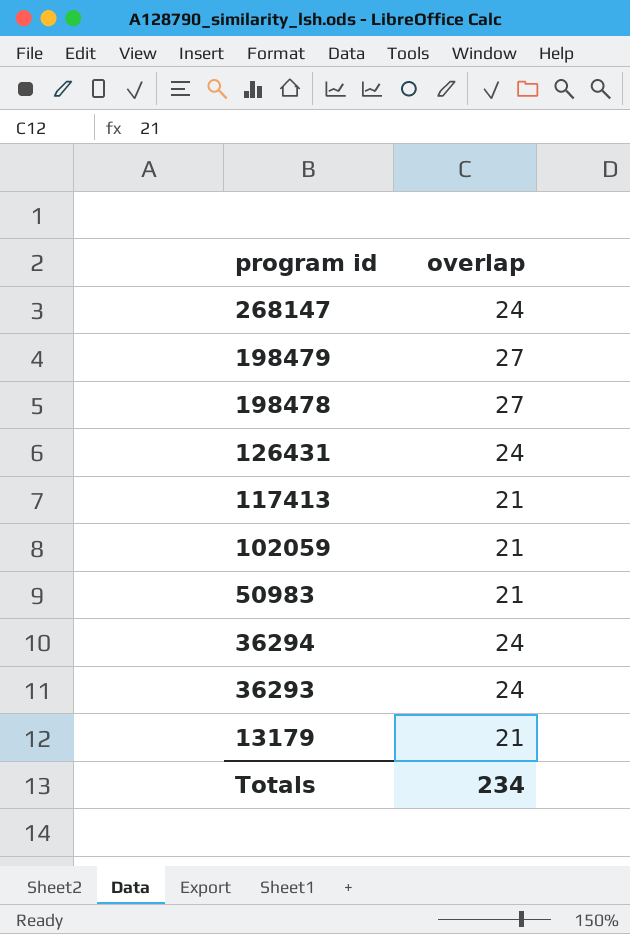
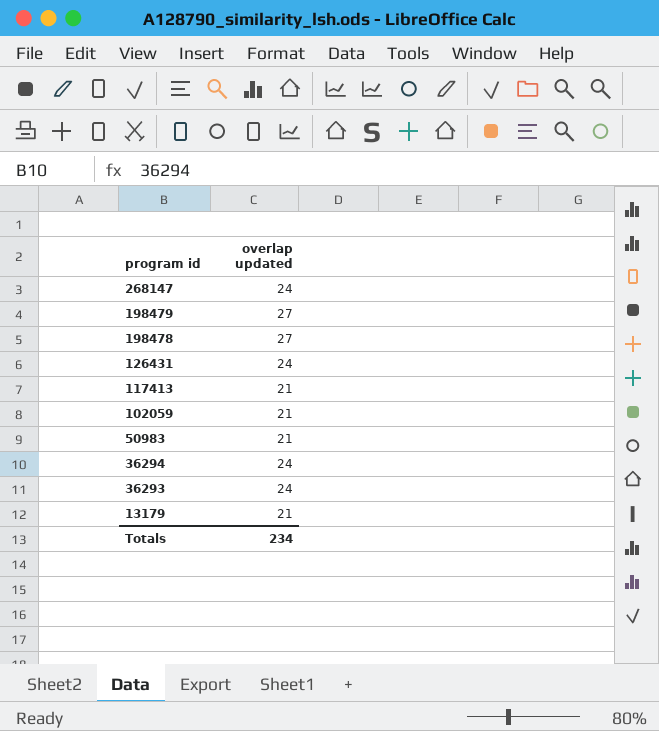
column name: overlap -> overlap updated

